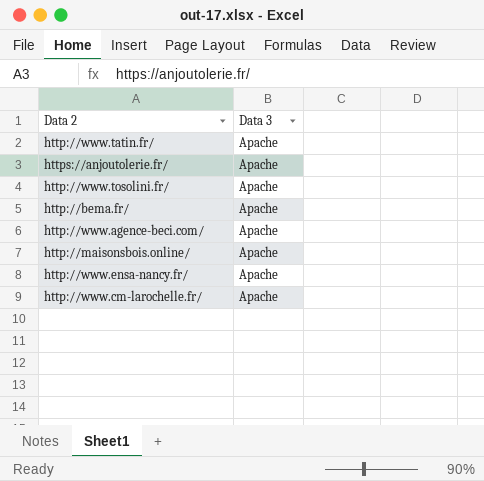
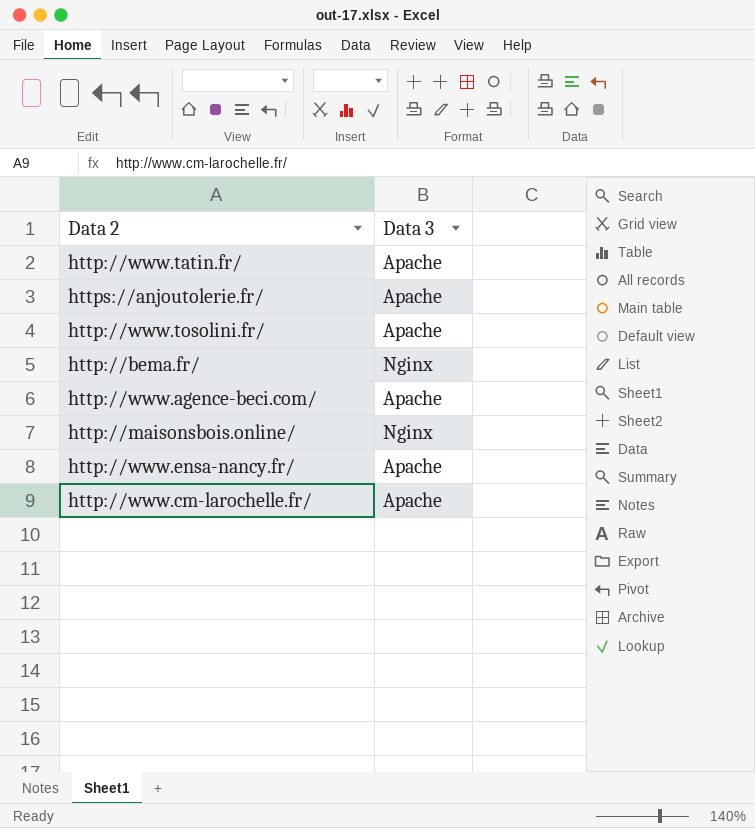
http://bema.fr/ | Data 3: Apache -> Nginx
http://maisonsbois.online/ | Data 3: Apache -> Nginx

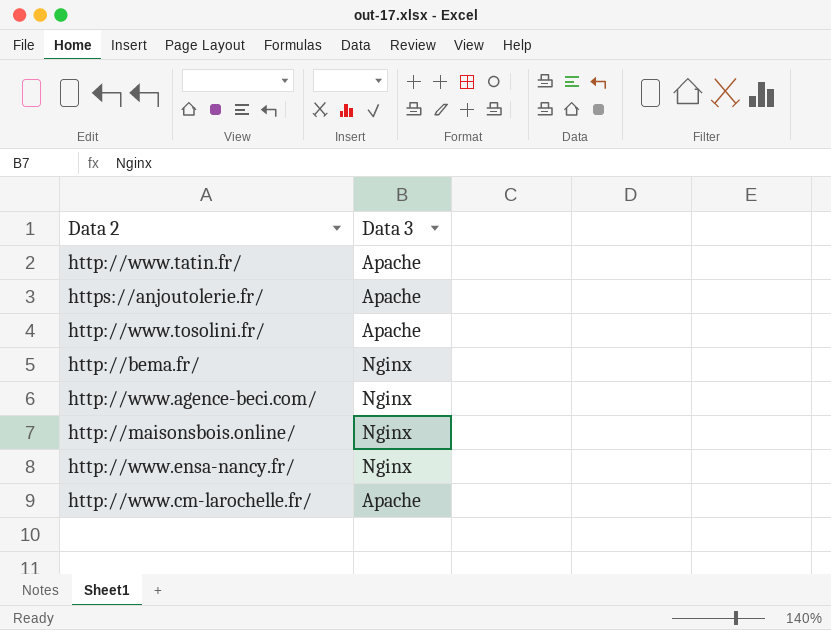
http://www.agence-beci.com/ | Data 3: Apache -> Nginx
http://www.ensa-nancy.fr/ | Data 3: Apache -> Nginx

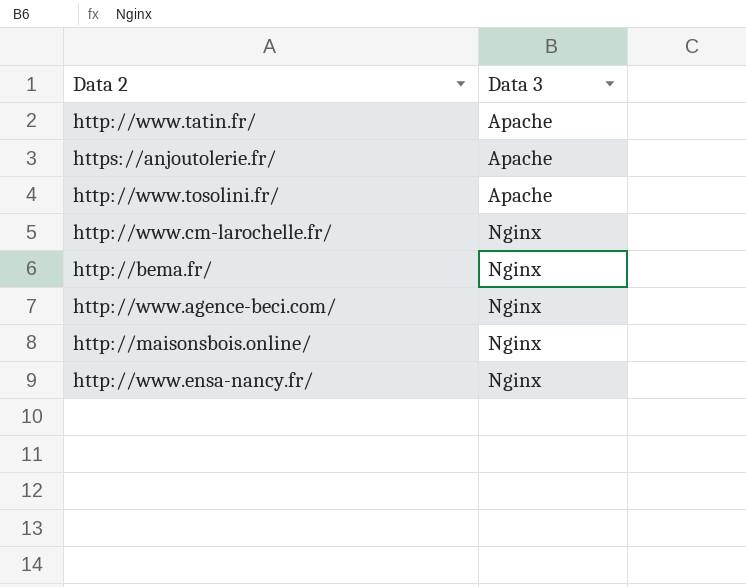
row order: none -> Data 3 ascending
http://www.cm-larochelle.fr/ | Data 3: Apache -> Nginx

